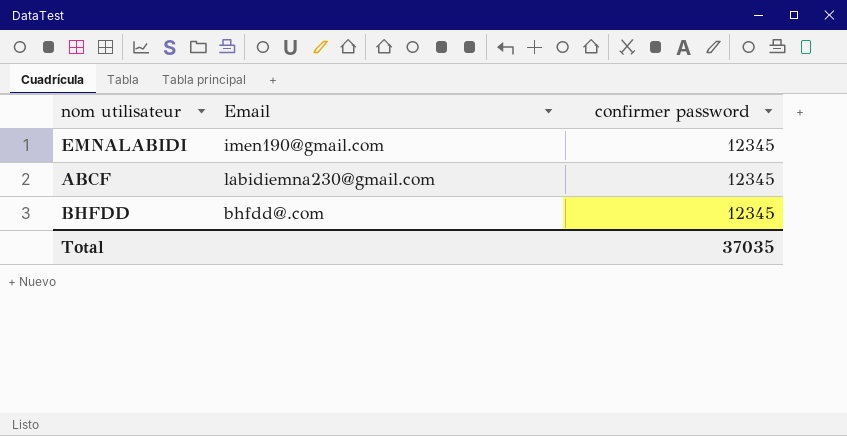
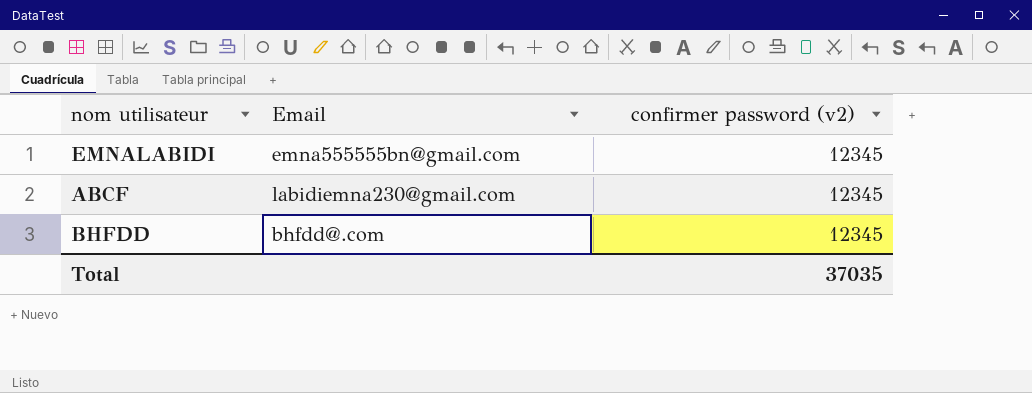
column name: confirmer password -> confirmer password (v2)
EMNALABIDI | Email: imen190@gmail.com -> emna555555bn@gmail.com

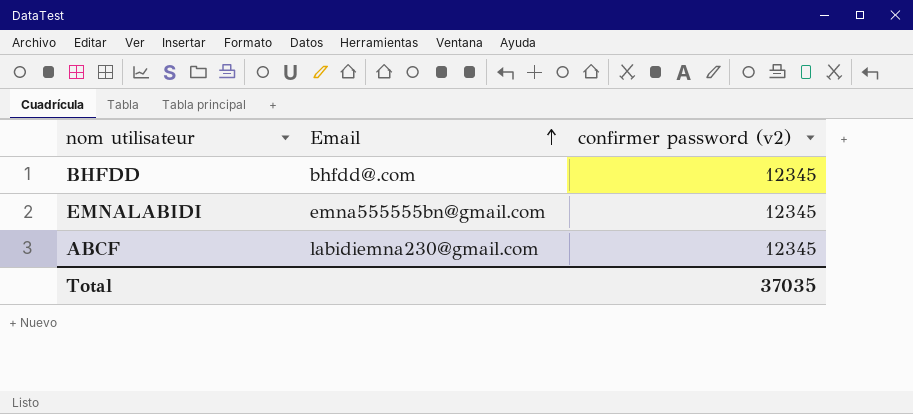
row order: none -> Email ascending

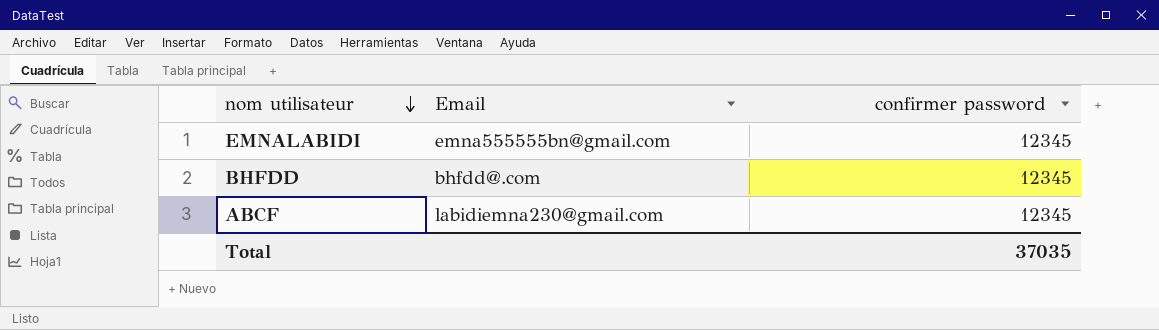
row order: Email ascending -> nom utilisateur descending
column name: confirmer password (v2) -> confirmer password

